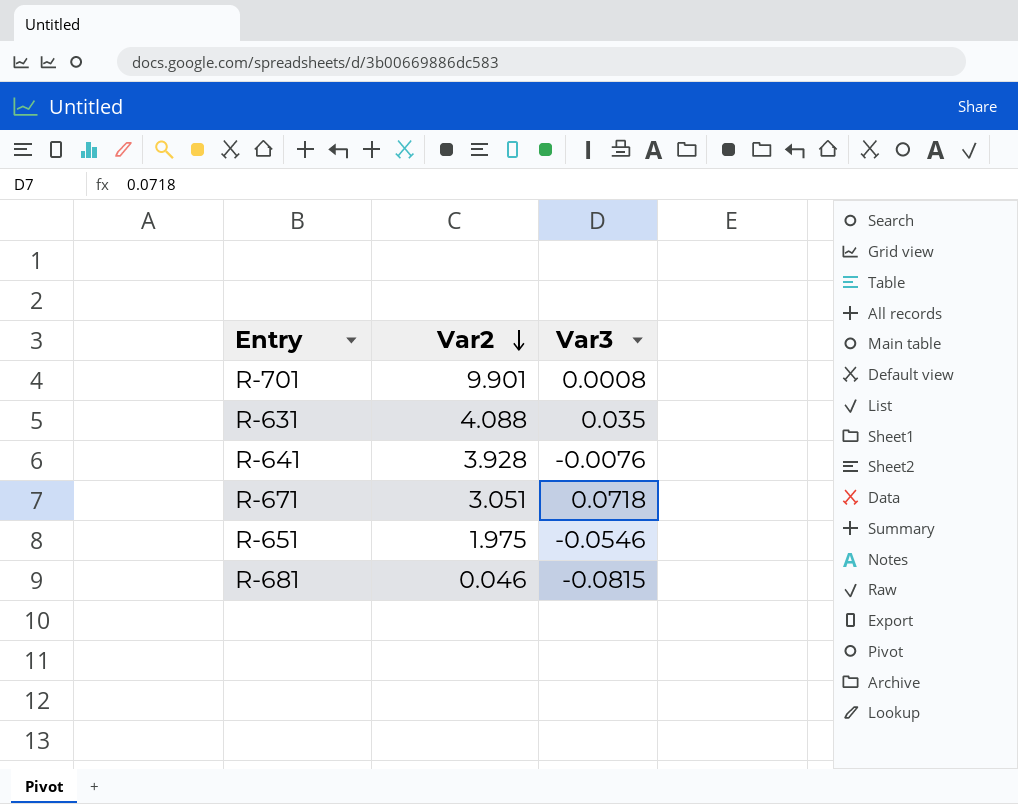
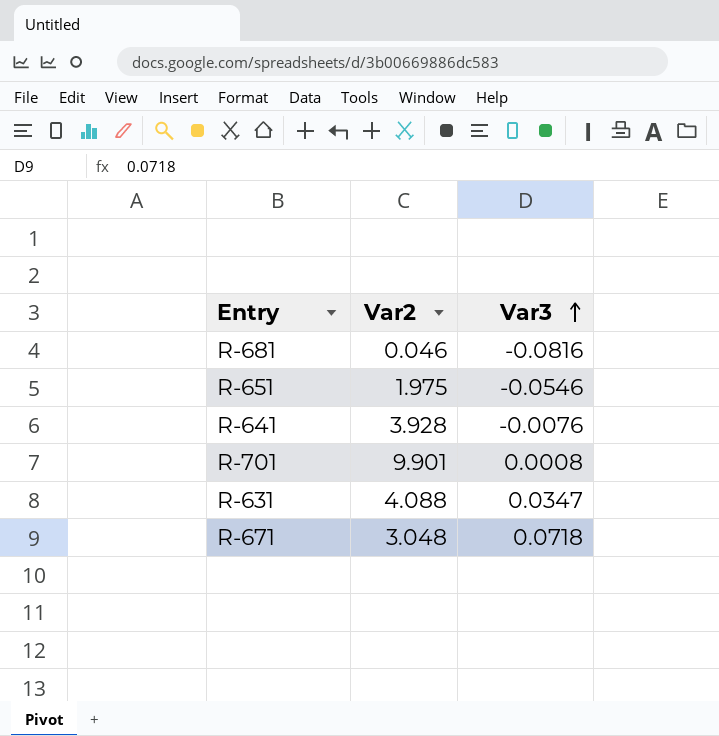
row order: Var2 descending -> Var3 ascending
R-681 | Var3: -0.0815 -> -0.0816
R-631 | Var3: 0.035 -> 0.0347
R-671 | Var2: 3.051 -> 3.048

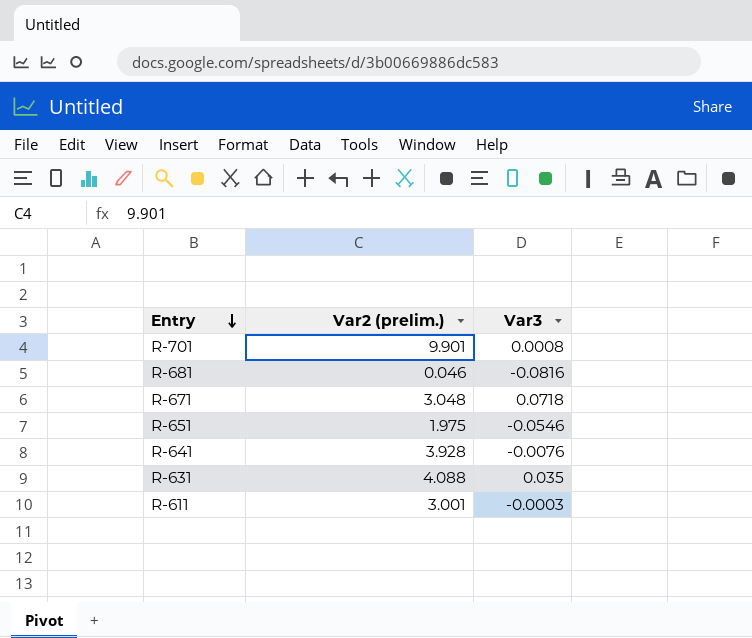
row order: Var3 ascending -> Entry descending
column name: Var2 -> Var2 (prelim.)
R-631 | Var3: 0.0347 -> 0.035
row R-611: none -> 3.001 | -0.0003

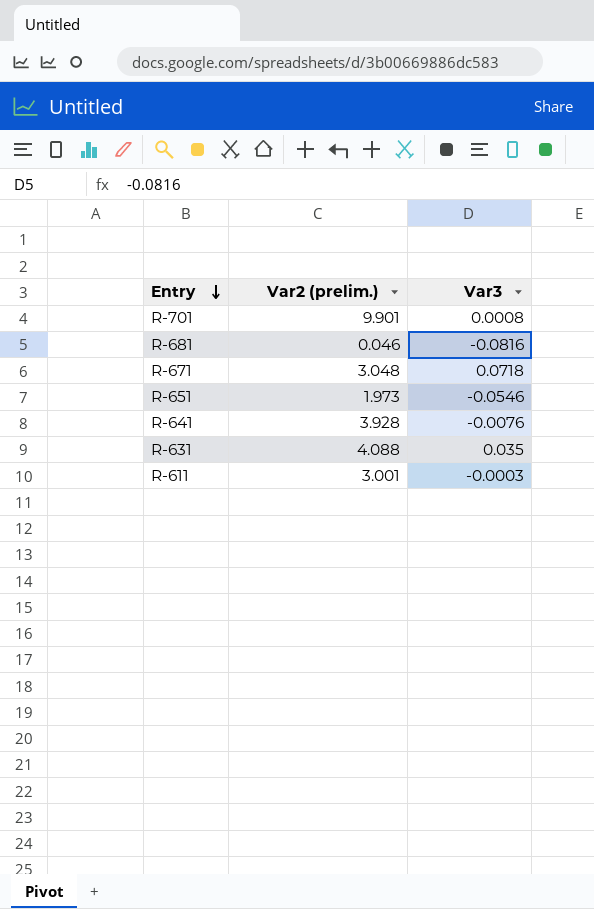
R-651 | Var2 (prelim.): 1.975 -> 1.973

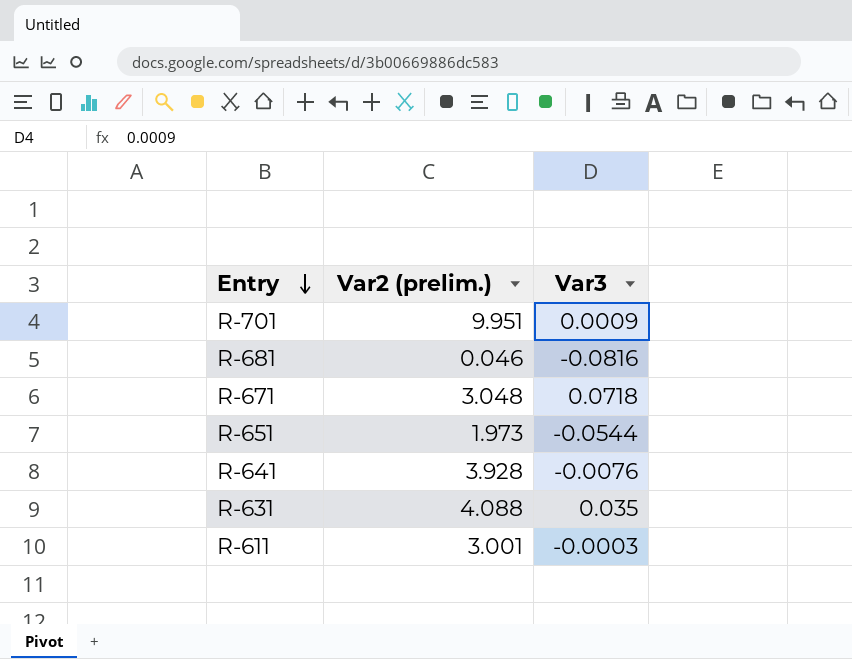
R-701 | Var2 (prelim.): 9.901 -> 9.951
R-701 | Var3: 0.0008 -> 0.0009
R-651 | Var3: -0.0546 -> -0.0544

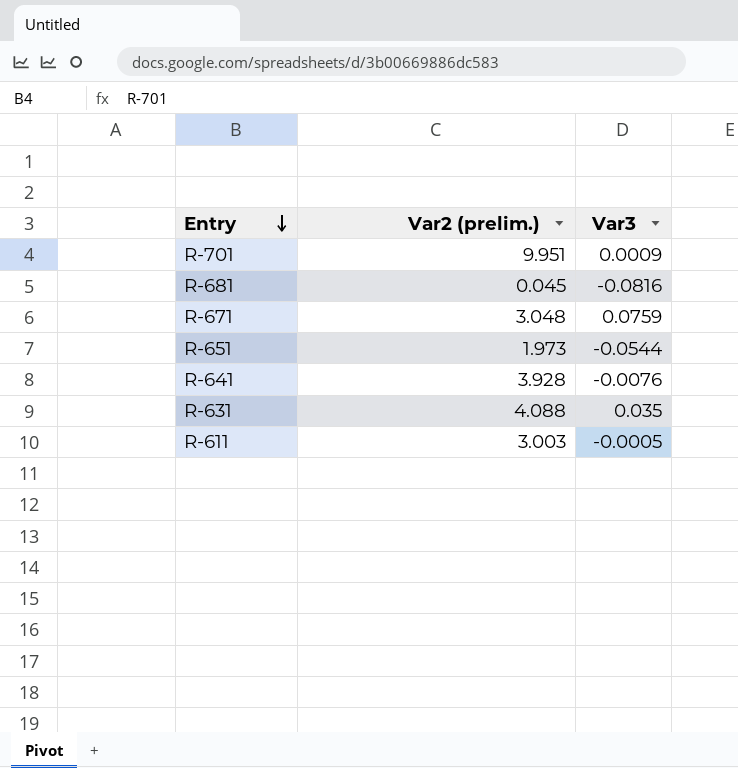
R-681 | Var2 (prelim.): 0.046 -> 0.045
R-671 | Var3: 0.0718 -> 0.0759
R-611 | Var2 (prelim.): 3.001 -> 3.003
R-611 | Var3: -0.0003 -> -0.0005

